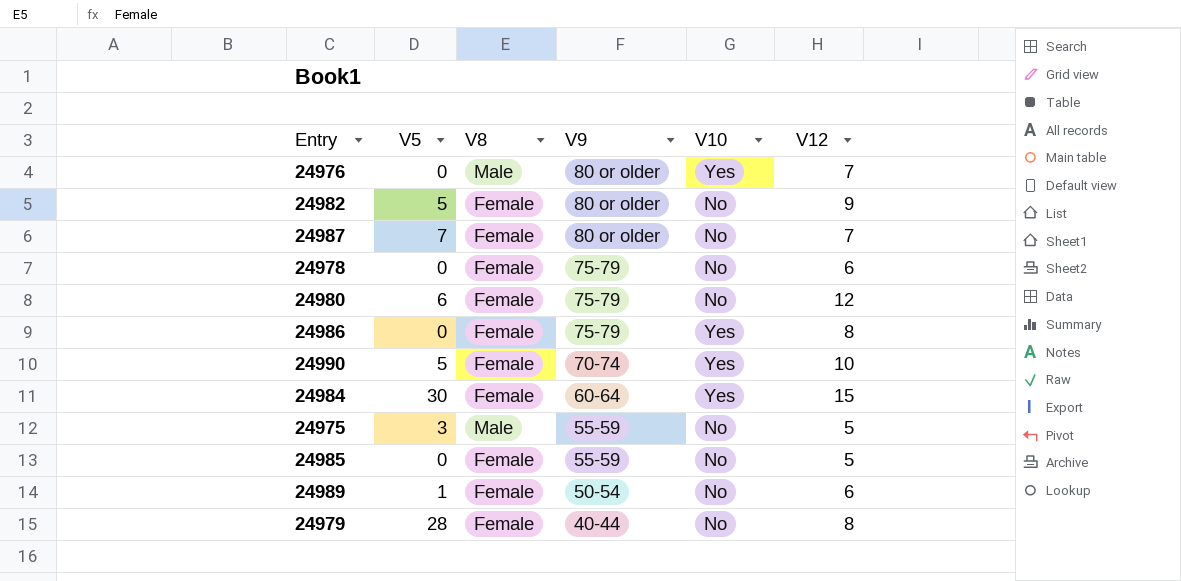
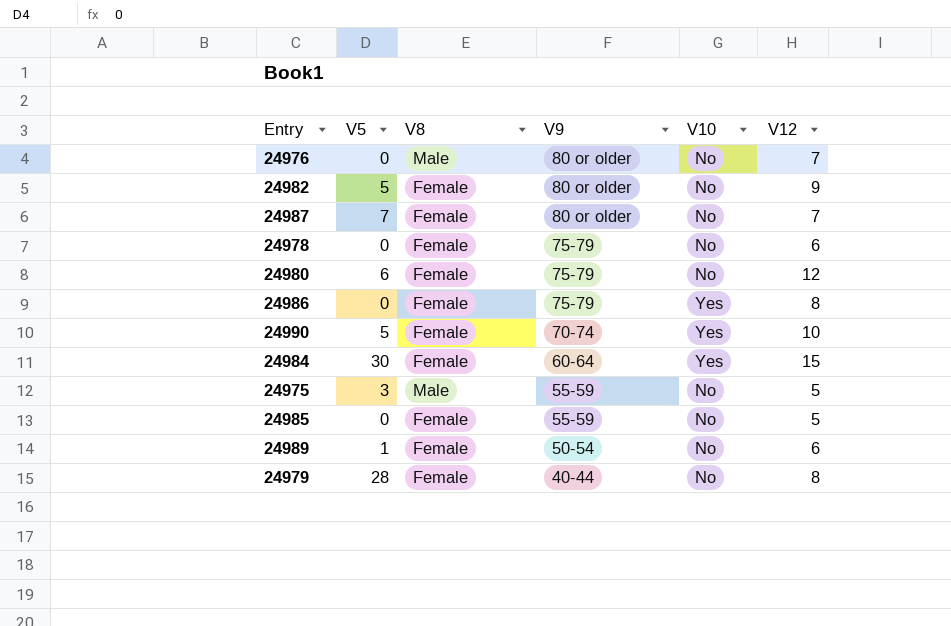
24976 | V10: Yes -> No

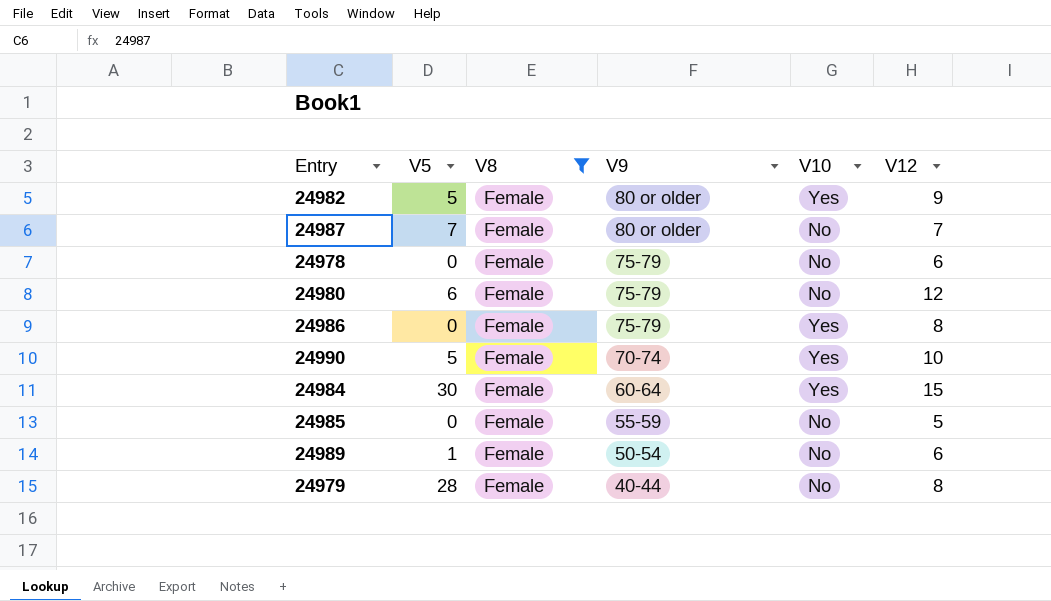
filter: none -> V8 = Female
24982 | V10: No -> Yes

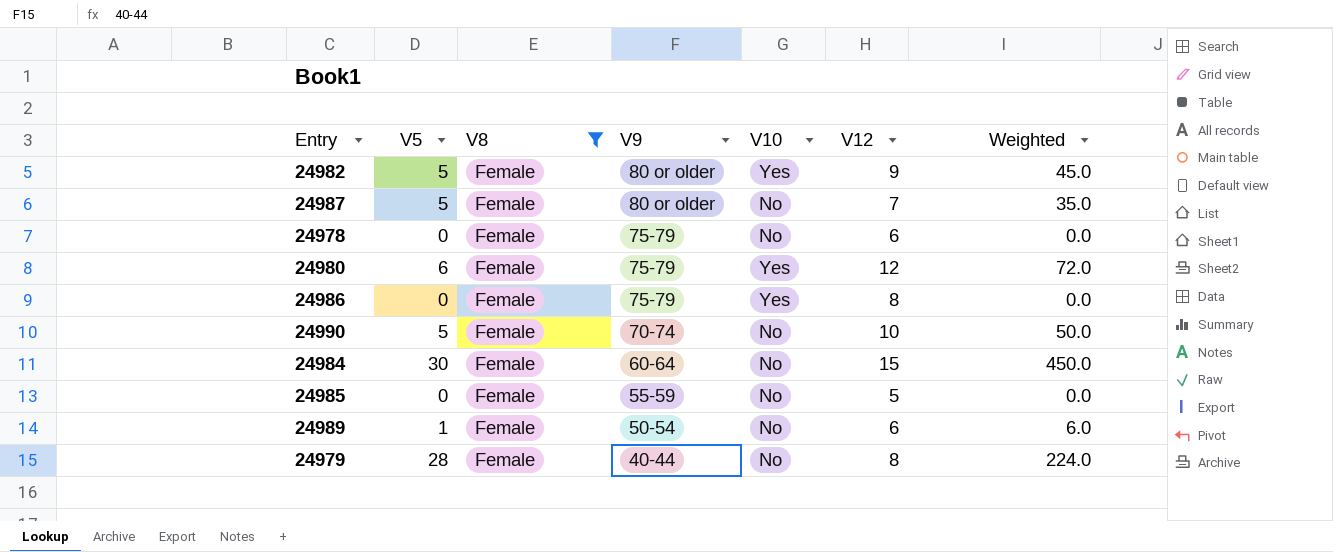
column Weighted | formula: none -> [V5] * [V12]
24987 | V5: 7 -> 5
24980 | V10: No -> Yes
24990 | V10: Yes -> No
24984 | V10: Yes -> No

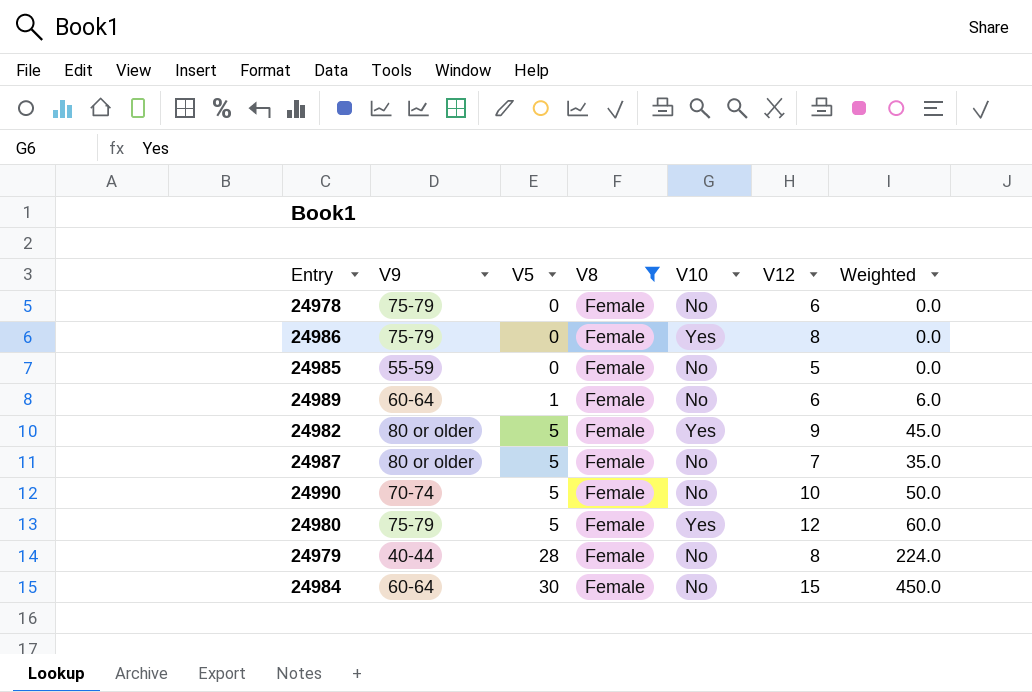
row order: V9 descending -> V5 ascending
column V9 | position: 4 -> 2
24989 | V9: 50-54 -> 60-64
24980 | V5: 6 -> 5
24980 | Weighted: 72.0 -> 60.0

